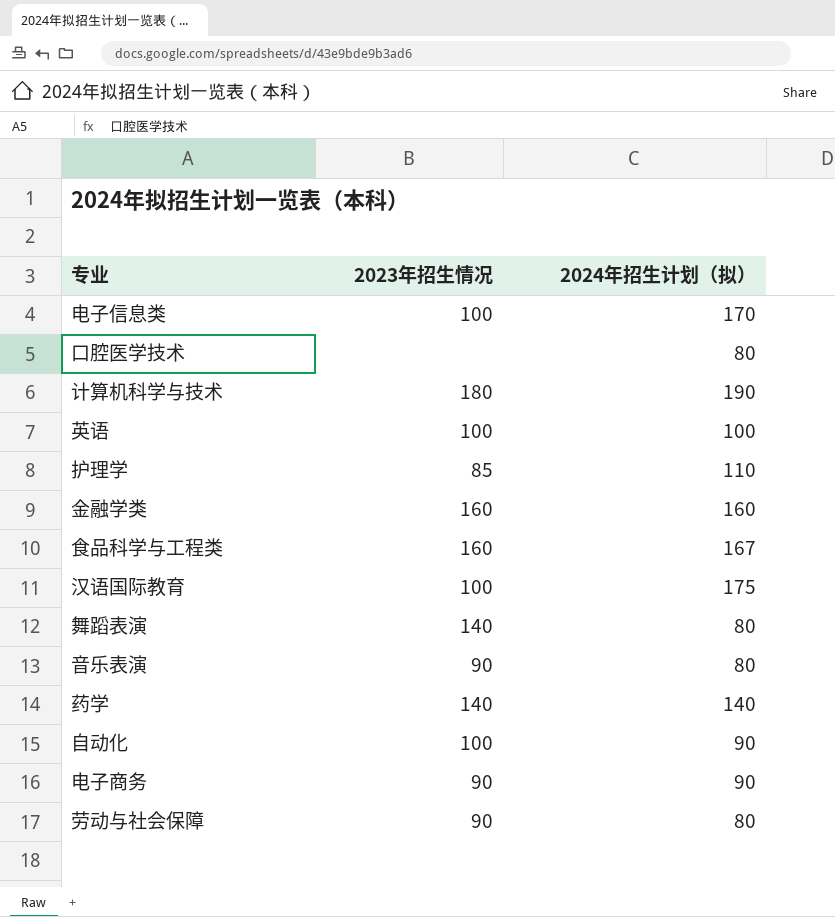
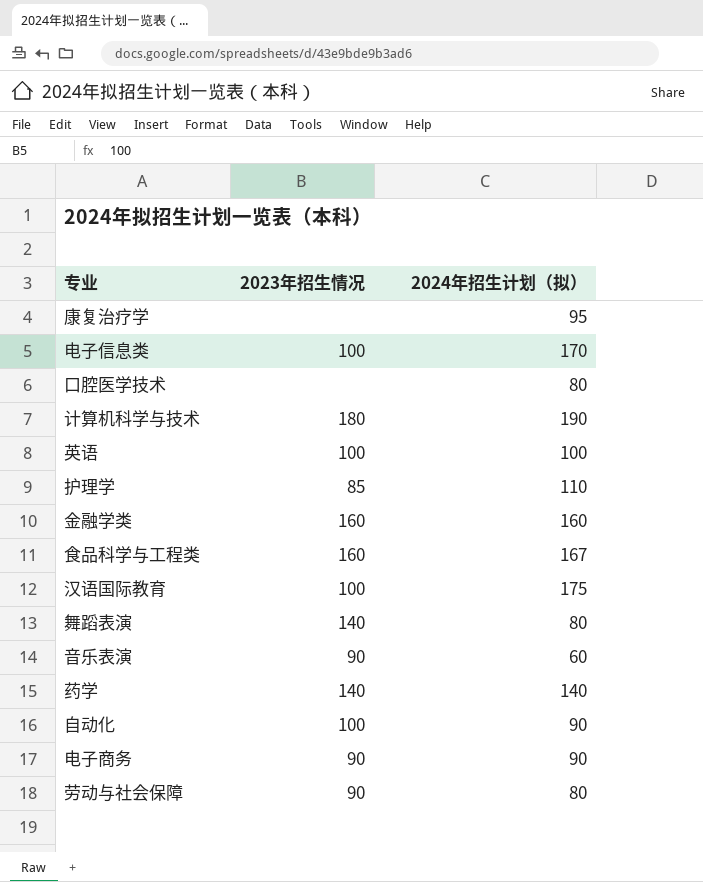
row 康复治疗学: none -> none | 95
音乐表演 | 2024年招生计划（拟）: 80 -> 60

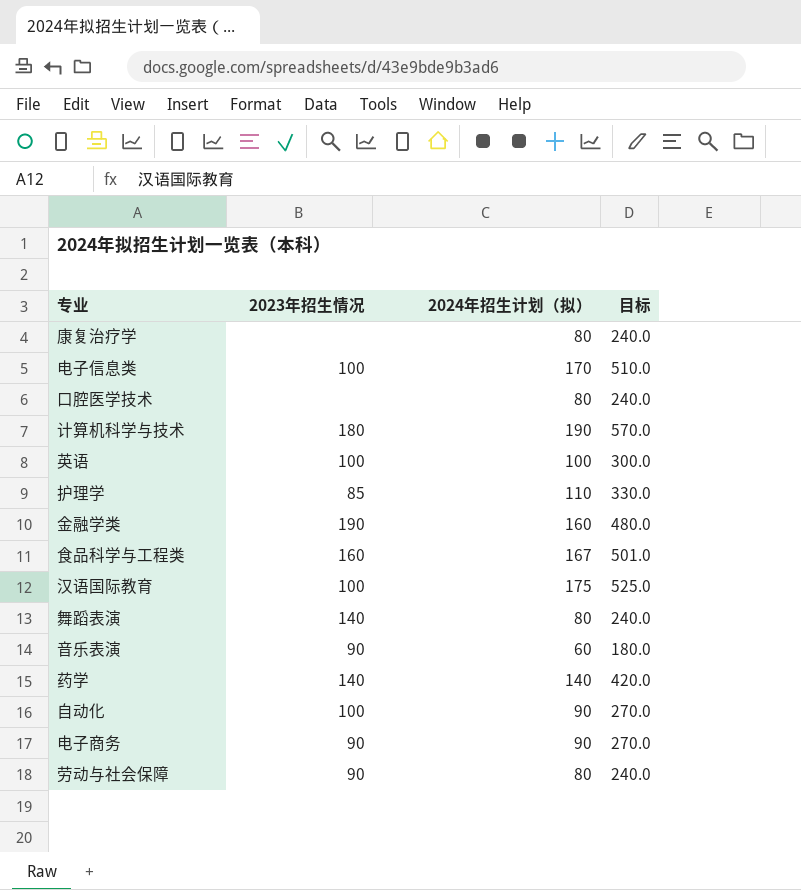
column 目标 | formula: none -> [2024年招生计划（拟）] * 3
康复治疗学 | 2024年招生计划（拟）: 95 -> 80
金融学类 | 2023年招生情况: 160 -> 190

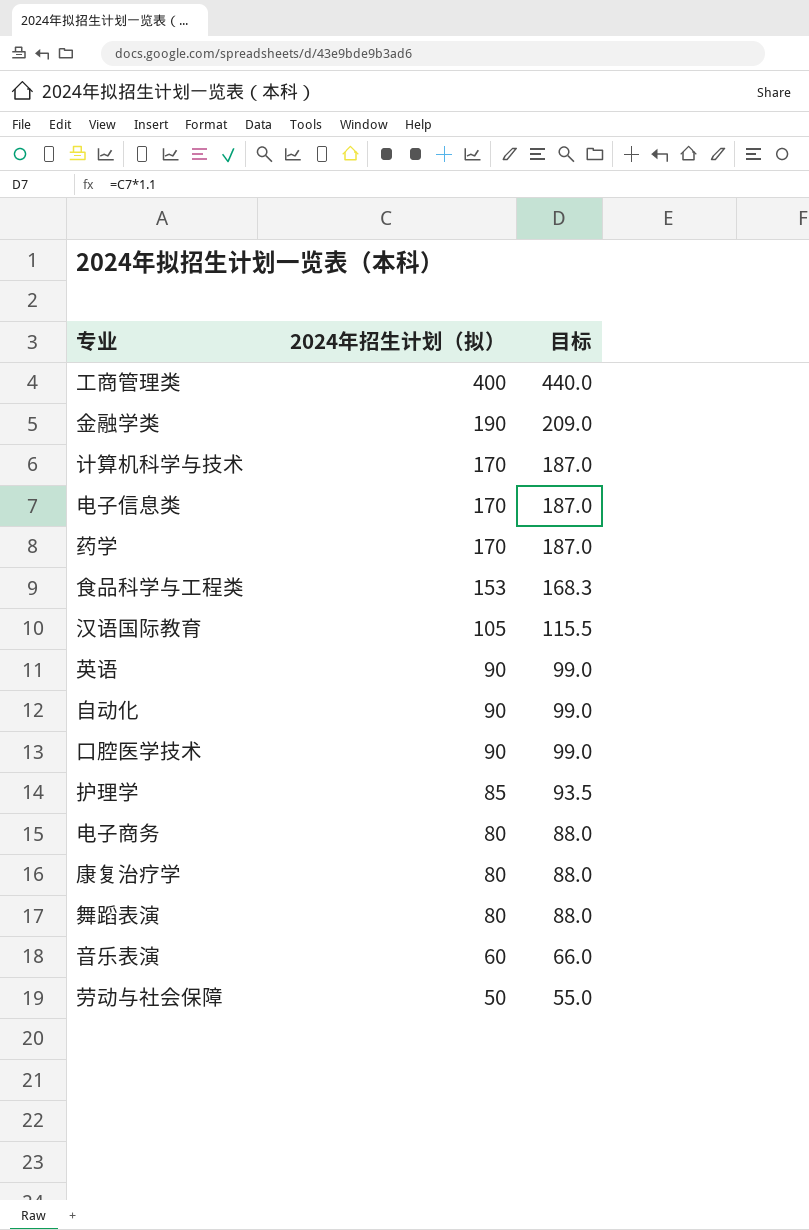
row order: none -> 2024年招生计划（拟） descending
column 2023年招生情况 | position: 2 -> none
column 目标 | formula: [2024年招生计划（拟）] * 3 -> [2024年招生计划（拟）] * 1.1
row 工商管理类: none -> 400 | 440.0
金融学类 | 2024年招生计划（拟）: 160 -> 190
计算机科学与技术 | 2024年招生计划（拟）: 190 -> 170
药学 | 2024年招生计划（拟）: 140 -> 170
食品科学与工程类 | 2024年招生计划（拟）: 167 -> 153
汉语国际教育 | 2024年招生计划（拟）: 175 -> 105
英语 | 2024年招生计划（拟）: 100 -> 90
口腔医学技术 | 2024年招生计划（拟）: 80 -> 90
护理学 | 2024年招生计划（拟）: 110 -> 85
电子商务 | 2024年招生计划（拟）: 90 -> 80
劳动与社会保障 | 2024年招生计划（拟）: 80 -> 50

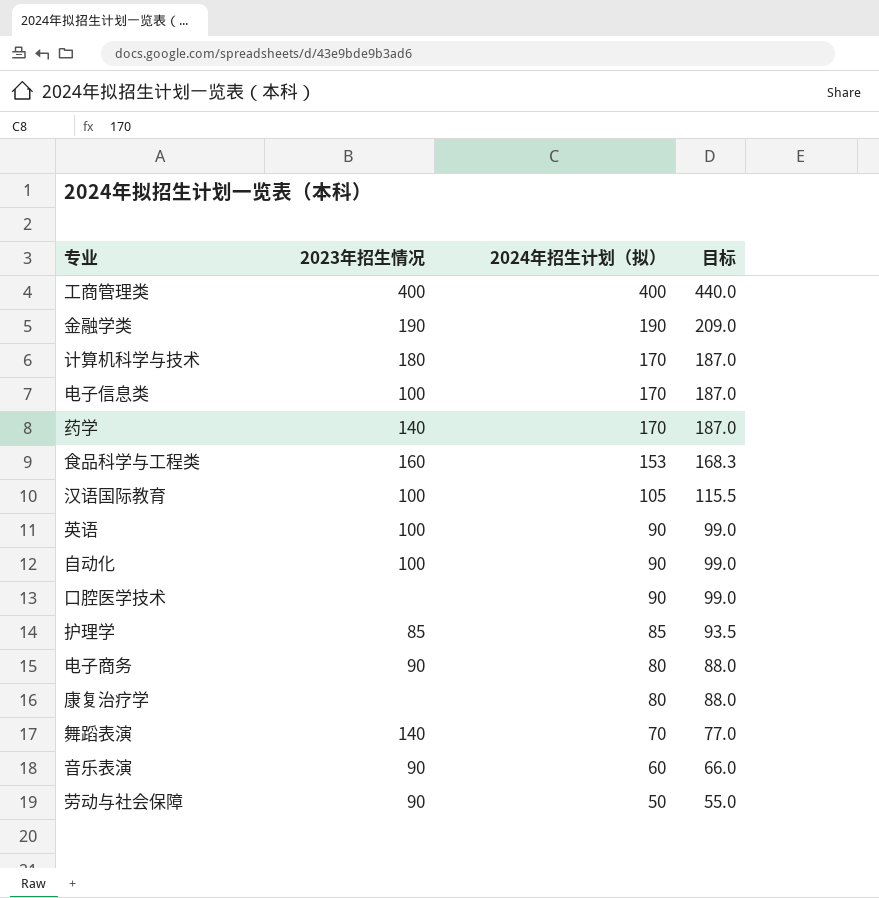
column 2023年招生情况 | position: none -> 2
舞蹈表演 | 2024年招生计划（拟）: 80 -> 70
舞蹈表演 | 目标: 88.0 -> 77.0

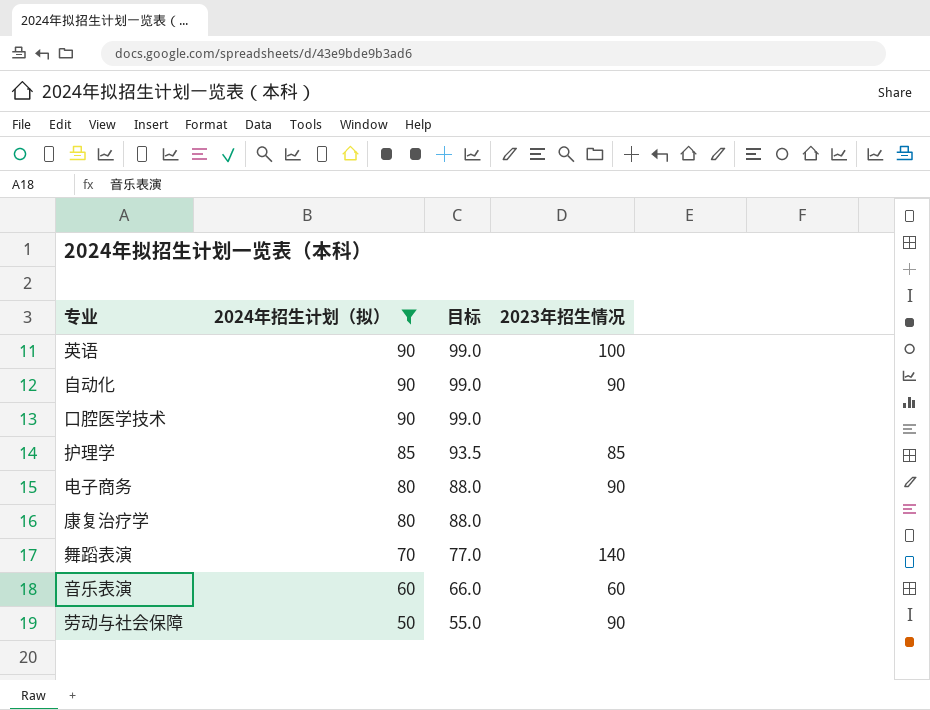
filter: none -> 2024年招生计划（拟） <= 90
column 2023年招生情况 | position: 2 -> 4
自动化 | 2023年招生情况: 100 -> 90
音乐表演 | 2023年招生情况: 90 -> 60

